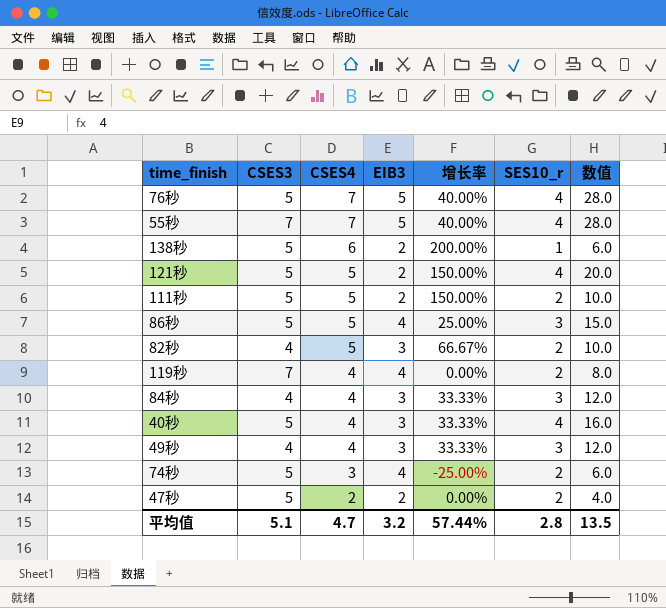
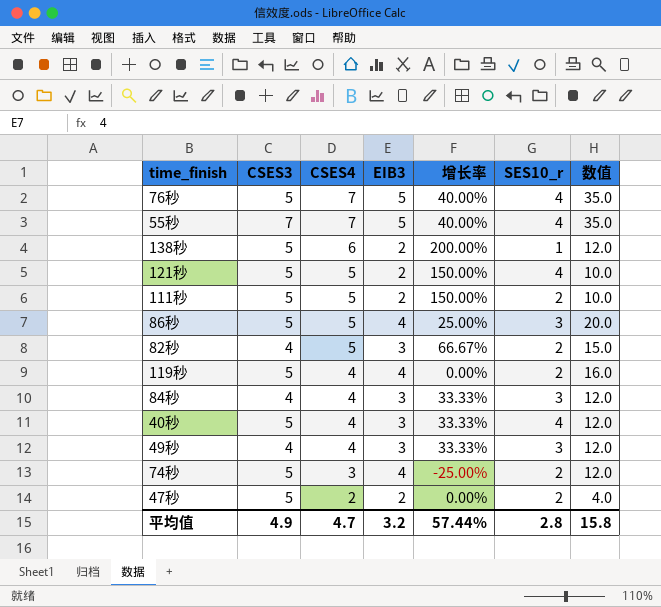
column 数值 | formula: [CSES4] * [SES10_r] -> [CSES4] * [EIB3]
119秒 | CSES3: 7 -> 5
平均值 | CSES3: 5.1 -> 4.9
平均值 | 数值: 13.5 -> 15.8

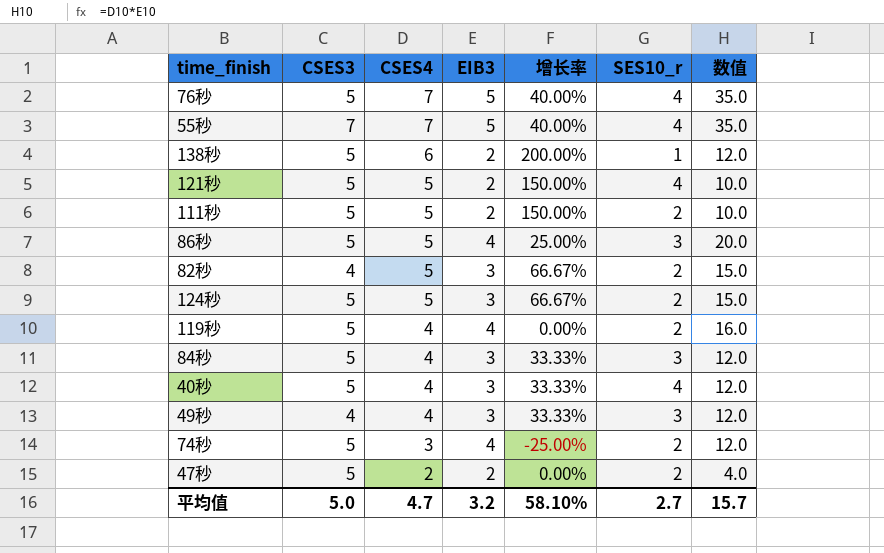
row 124秒: none -> 5 | 5 | 3 | 66.67% | 2 | 15.0
84秒 | CSES3: 4 -> 5
平均值 | CSES3: 4.9 -> 5.0
平均值 | 增长率: 57.44% -> 58.10%
平均值 | SES10_r: 2.8 -> 2.7
平均值 | 数值: 15.8 -> 15.7

